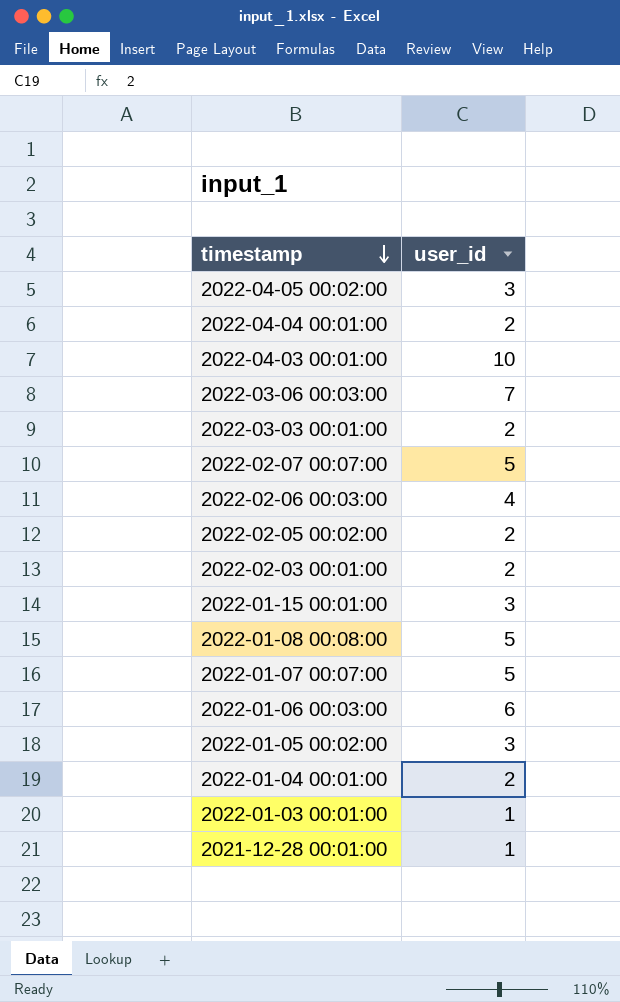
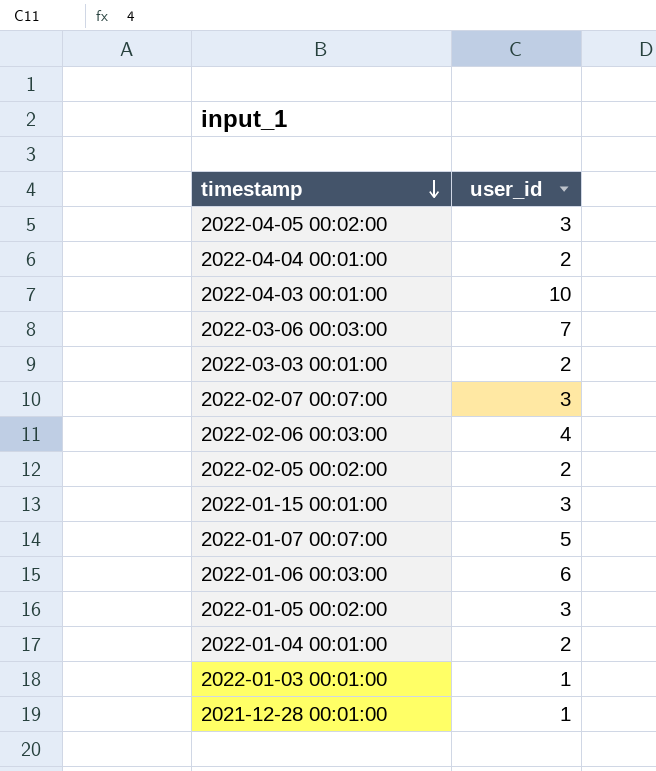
row 2022-02-03 00:01:00: 2 -> none
row 2022-01-08 00:08:00: 5 -> none
2022-02-07 00:07:00 | user_id: 5 -> 3

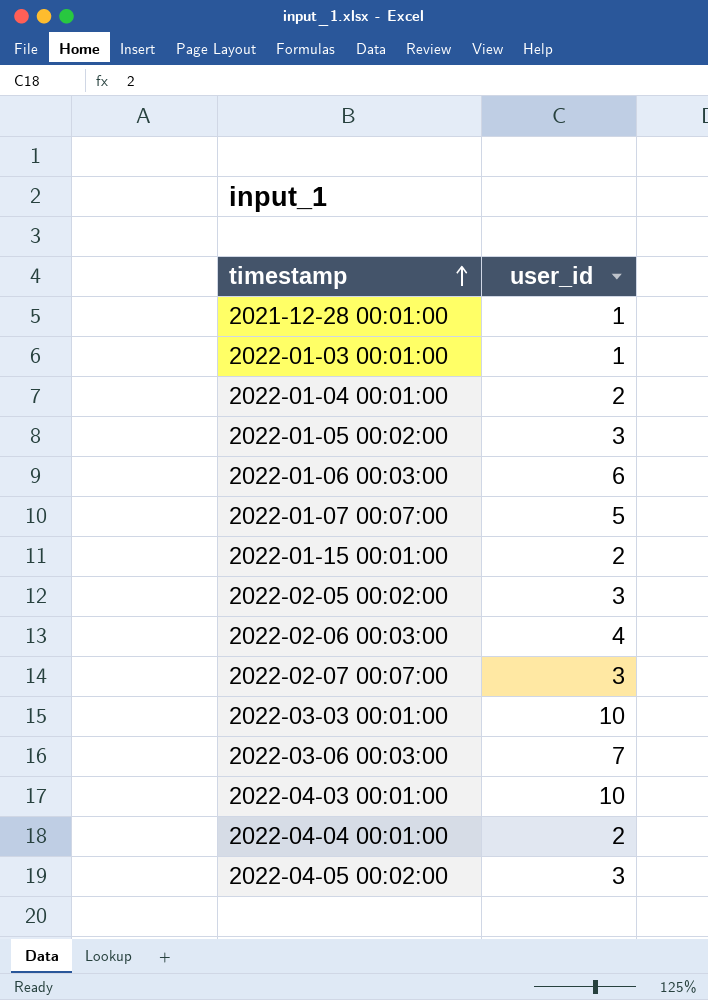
row order: timestamp descending -> timestamp ascending
2022-01-15 00:01:00 | user_id: 3 -> 2
2022-02-05 00:02:00 | user_id: 2 -> 3
2022-03-03 00:01:00 | user_id: 2 -> 10

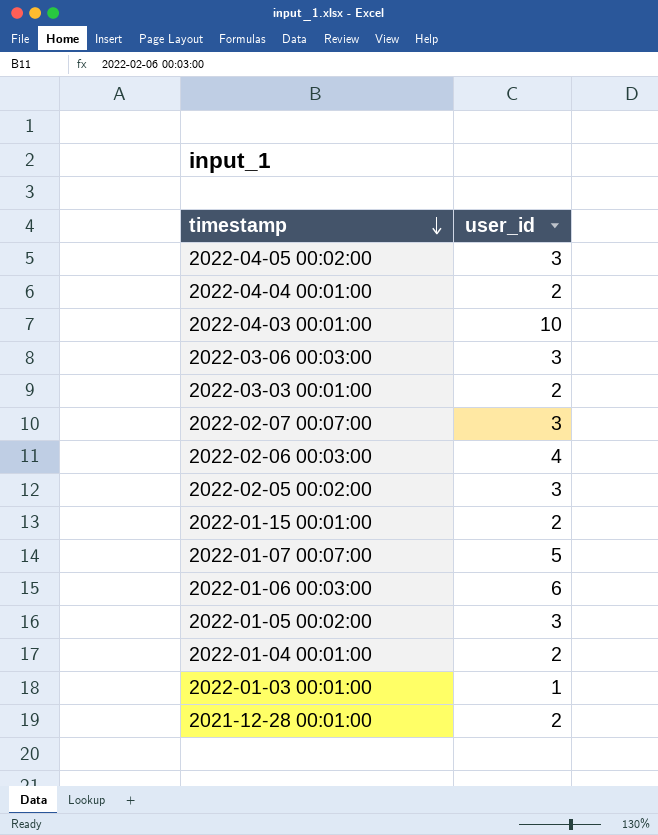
row order: timestamp ascending -> timestamp descending
2022-03-06 00:03:00 | user_id: 7 -> 3
2022-03-03 00:01:00 | user_id: 10 -> 2
2021-12-28 00:01:00 | user_id: 1 -> 2

